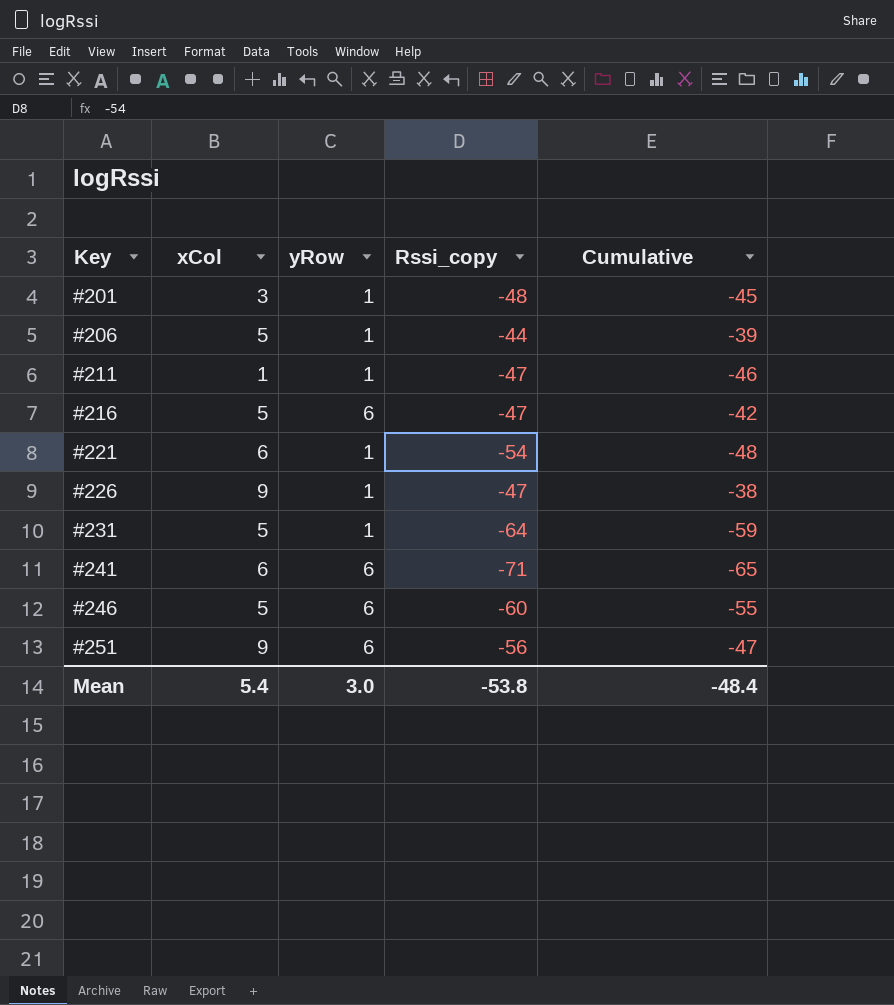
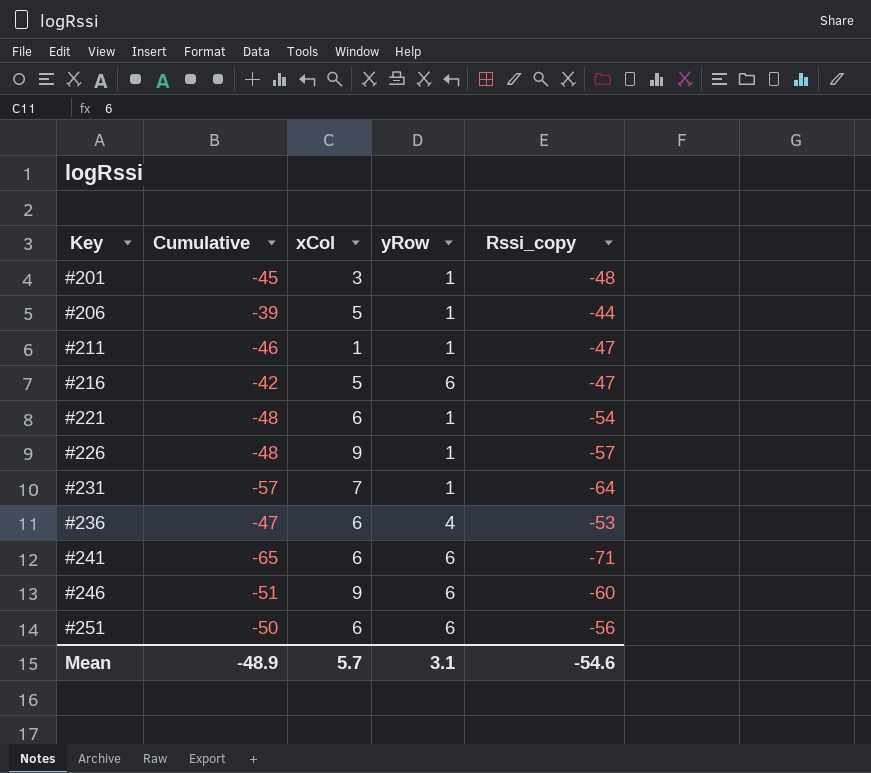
column Cumulative | position: 5 -> 2
#226 | Cumulative: -38 -> -48
#226 | Rssi_copy: -47 -> -57
#231 | Cumulative: -59 -> -57
#231 | xCol: 5 -> 7
row #236: none -> -47 | 6 | 4 | -53
#246 | Cumulative: -55 -> -51
#246 | xCol: 5 -> 9
#251 | Cumulative: -47 -> -50
#251 | xCol: 9 -> 6
Mean | Cumulative: -48.4 -> -48.9
Mean | xCol: 5.4 -> 5.7
Mean | yRow: 3.0 -> 3.1
Mean | Rssi_copy: -53.8 -> -54.6

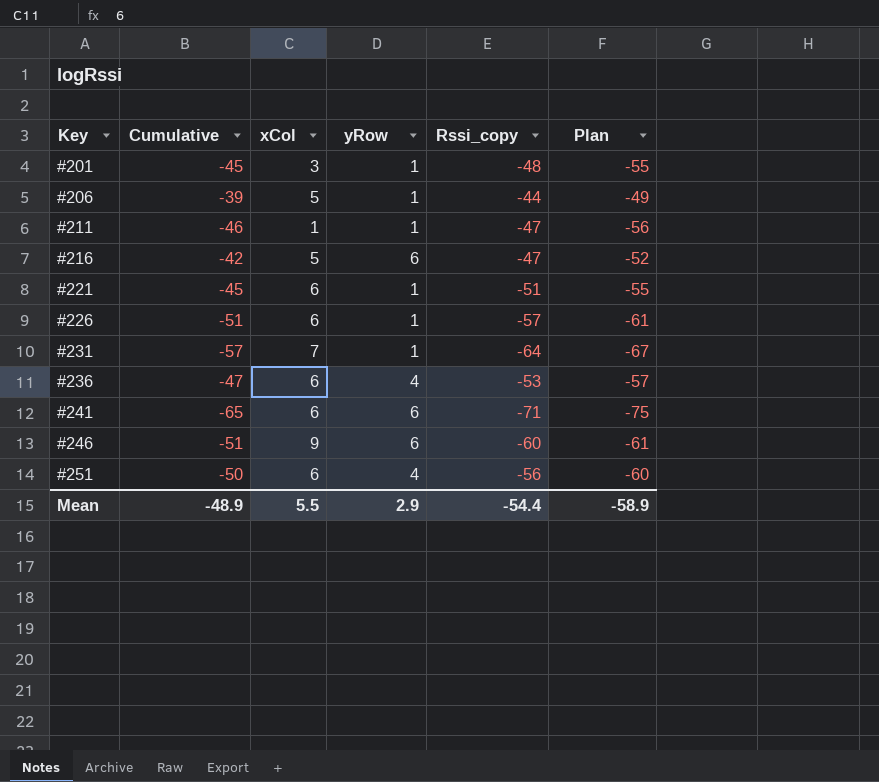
column Plan | formula: none -> [Cumulative] - 10
#221 | Cumulative: -48 -> -45
#221 | Rssi_copy: -54 -> -51
#226 | Cumulative: -48 -> -51
#226 | xCol: 9 -> 6
#251 | yRow: 6 -> 4
Mean | xCol: 5.7 -> 5.5
Mean | yRow: 3.1 -> 2.9
Mean | Rssi_copy: -54.6 -> -54.4

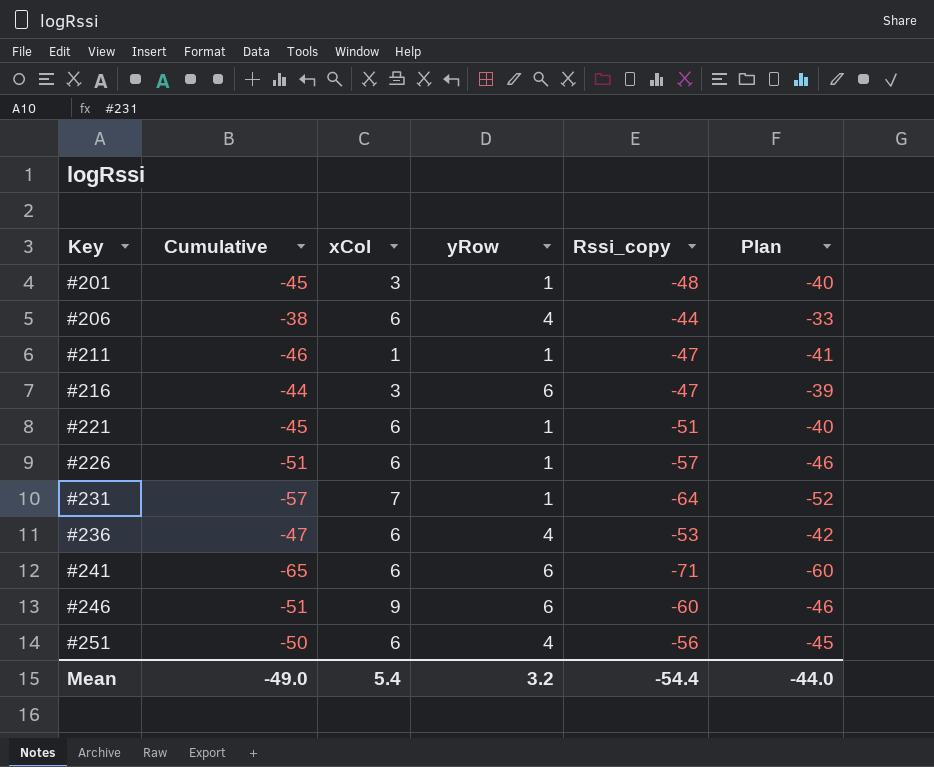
column Plan | formula: [Cumulative] - 10 -> [Cumulative] + 5
#206 | Cumulative: -39 -> -38
#206 | xCol: 5 -> 6
#206 | yRow: 1 -> 4
#216 | Cumulative: -42 -> -44
#216 | xCol: 5 -> 3
Mean | Cumulative: -48.9 -> -49.0
Mean | xCol: 5.5 -> 5.4
Mean | yRow: 2.9 -> 3.2
Mean | Plan: -58.9 -> -44.0

